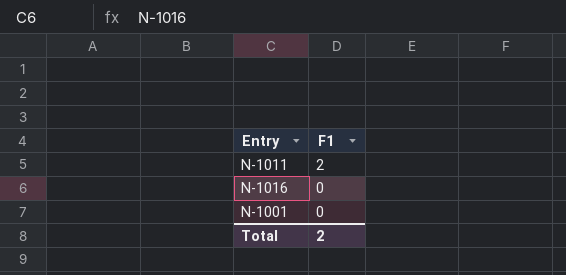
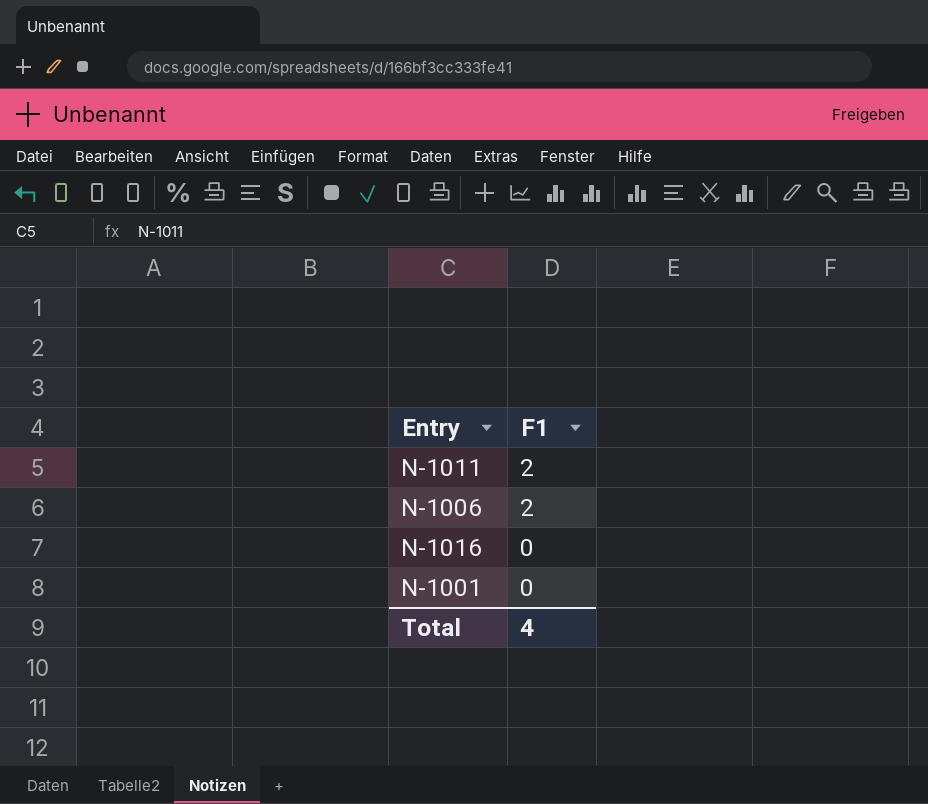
row N-1006: none -> 2
Total | F1: 2 -> 4

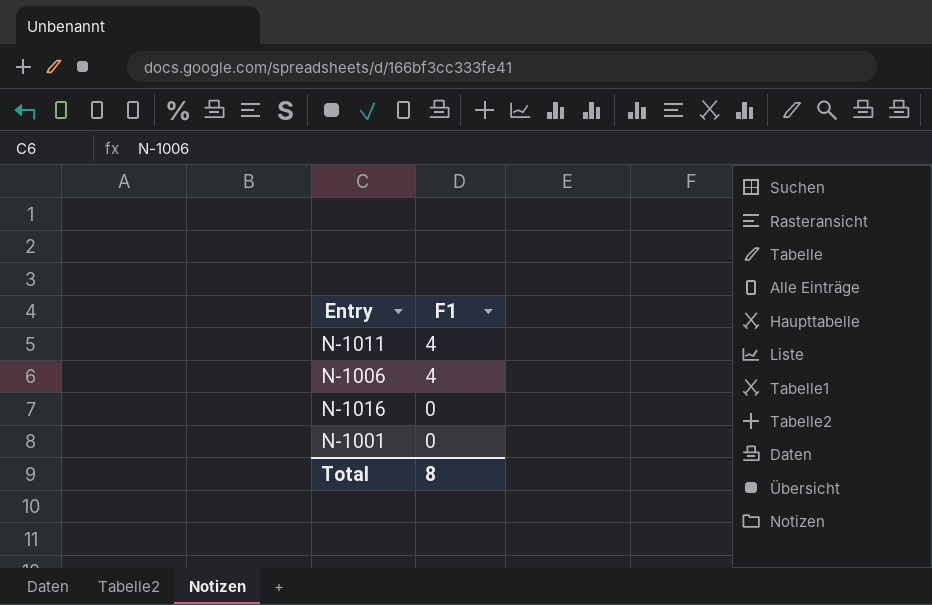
N-1011 | F1: 2 -> 4
N-1006 | F1: 2 -> 4
Total | F1: 4 -> 8

